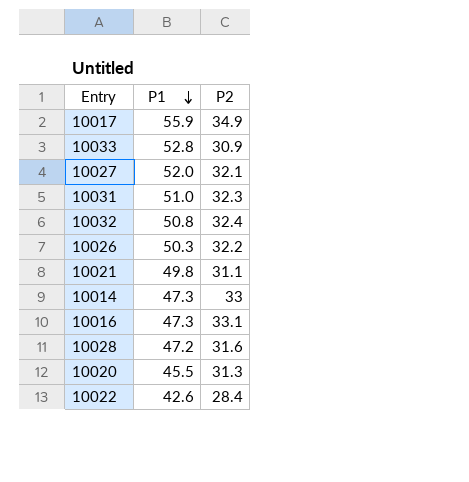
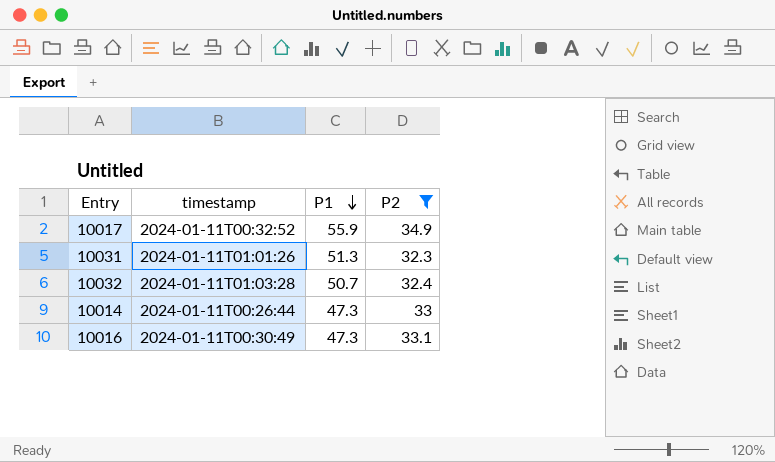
filter: none -> P2 >= 32.3
column timestamp | position: none -> 2
10031 | P1: 51.0 -> 51.3
10032 | P1: 50.8 -> 50.7

